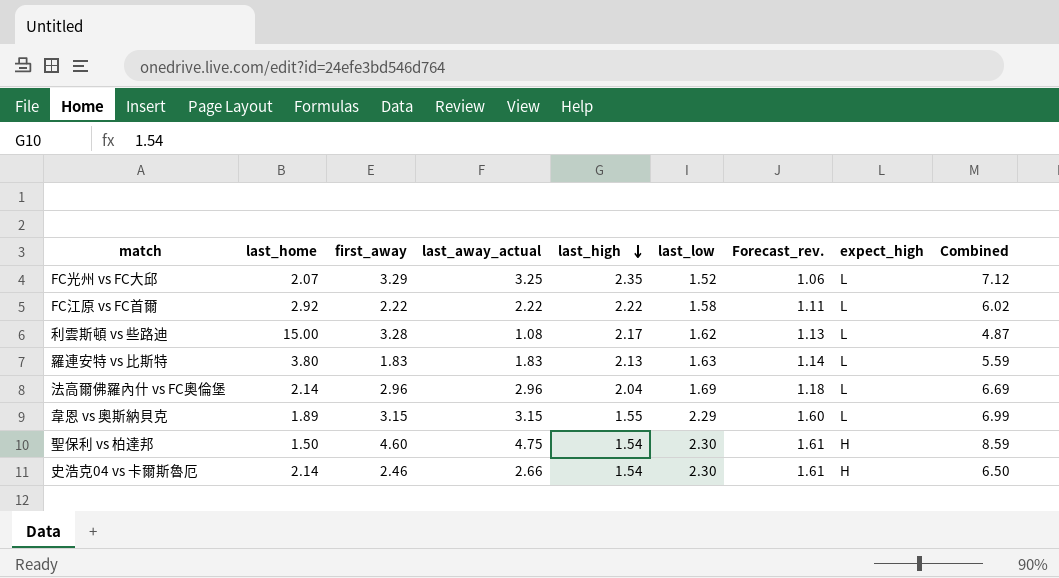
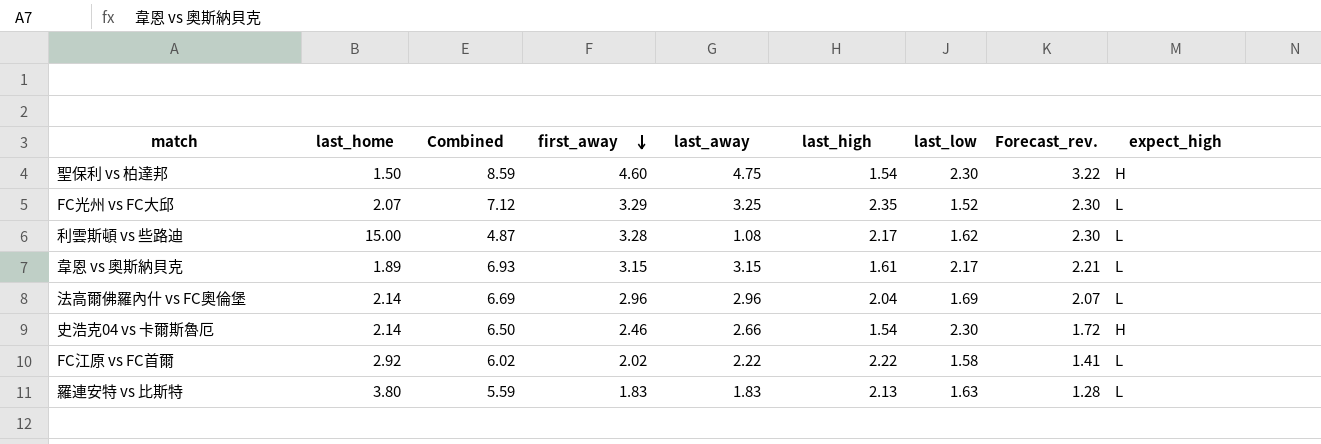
row order: last_high descending -> first_away descending
column Combined | position: 9 -> 3
column name: last_away_actual -> last_away
column Forecast_rev. | formula: [last_low] * 0.7 -> [first_away] * 0.7
韋恩 vs 奧斯納貝克 | Combined: 6.99 -> 6.93
韋恩 vs 奧斯納貝克 | last_high: 1.55 -> 1.61
韋恩 vs 奧斯納貝克 | last_low: 2.29 -> 2.17
FC江原 vs FC首爾 | first_away: 2.22 -> 2.02

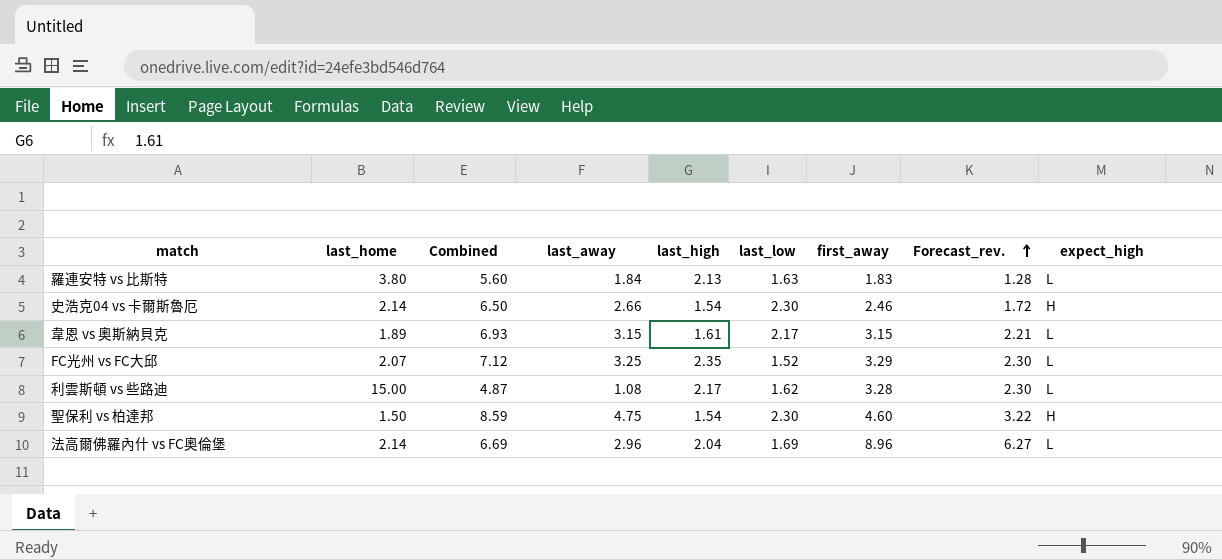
row order: first_away descending -> Forecast_rev. ascending
column first_away | position: 4 -> 7
row FC江原 vs FC首爾: 2.92 | 6.02 | 2.02 | 2.22 | 2.22 | 1.58 | 1.41 | L -> none
羅連安特 vs 比斯特 | Combined: 5.59 -> 5.60
羅連安特 vs 比斯特 | last_away: 1.83 -> 1.84
法高爾佛羅內什 vs FC奧倫堡 | first_away: 2.96 -> 8.96
法高爾佛羅內什 vs FC奧倫堡 | Forecast_rev.: 2.07 -> 6.27

